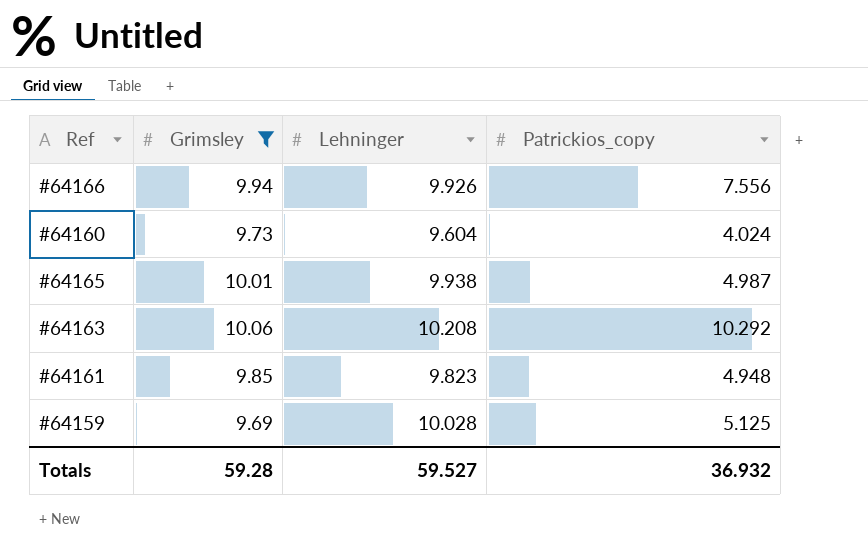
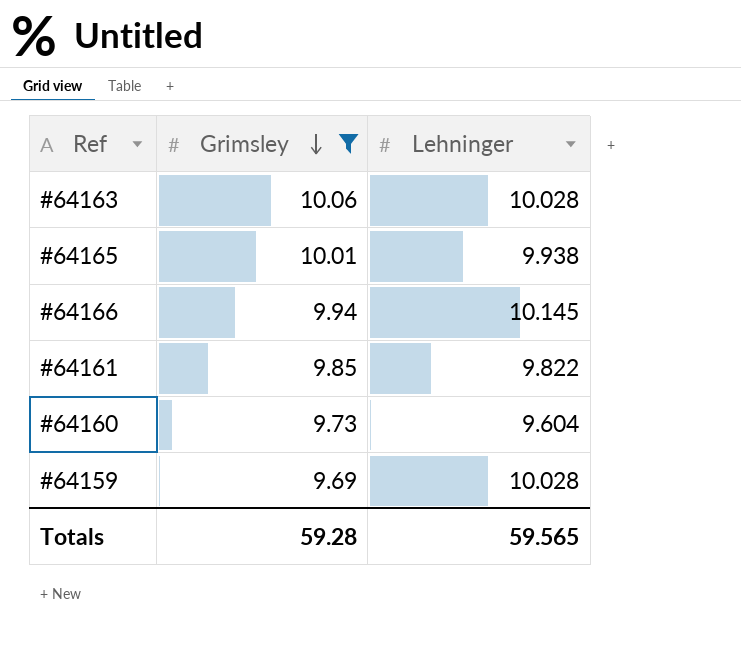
row order: none -> Grimsley descending
column Patrickios_copy | position: 4 -> none
#64163 | Lehninger: 10.208 -> 10.028
#64166 | Lehninger: 9.926 -> 10.145
#64161 | Lehninger: 9.823 -> 9.822
Totals | Lehninger: 59.527 -> 59.565

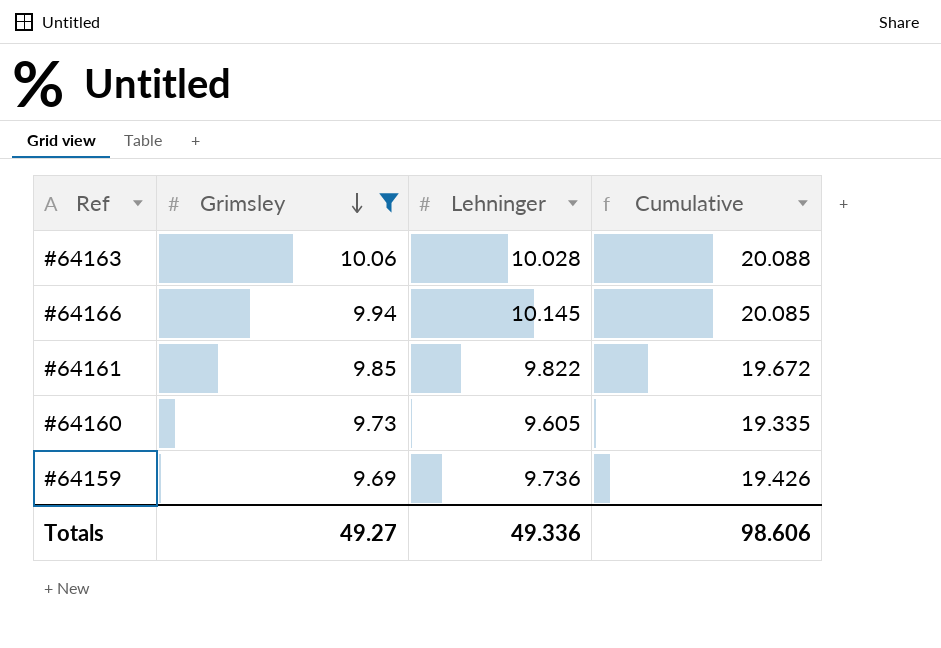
column Cumulative | formula: none -> [Grimsley] + [Lehninger]
row #64165: 10.01 | 9.938 -> none
#64160 | Lehninger: 9.604 -> 9.605
#64159 | Lehninger: 10.028 -> 9.736
Totals | Grimsley: 59.28 -> 49.27
Totals | Lehninger: 59.565 -> 49.336

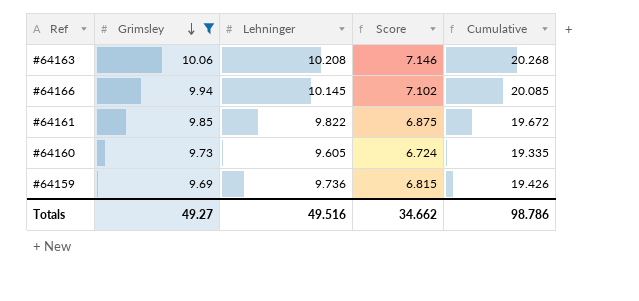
column Score | formula: none -> [Lehninger] * 0.7
#64163 | Lehninger: 10.028 -> 10.208
#64163 | Cumulative: 20.088 -> 20.268
Totals | Lehninger: 49.336 -> 49.516
Totals | Cumulative: 98.606 -> 98.786

